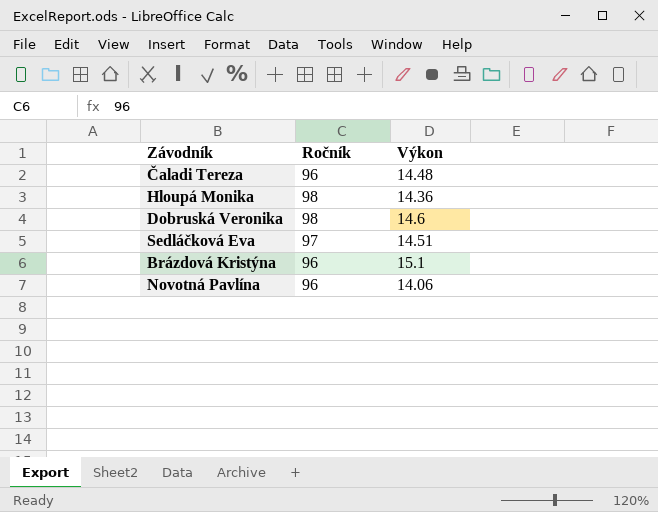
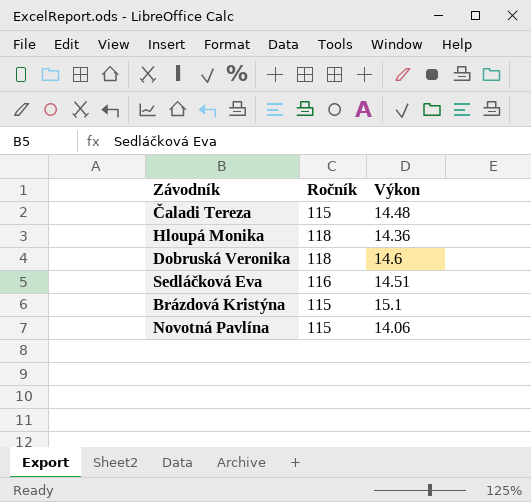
Čaladi Tereza | Ročník: 96 -> 115
Hloupá Monika | Ročník: 98 -> 118
Dobruská Veronika | Ročník: 98 -> 118
Sedláčková Eva | Ročník: 97 -> 116
Brázdová Kristýna | Ročník: 96 -> 115
Novotná Pavlína | Ročník: 96 -> 115

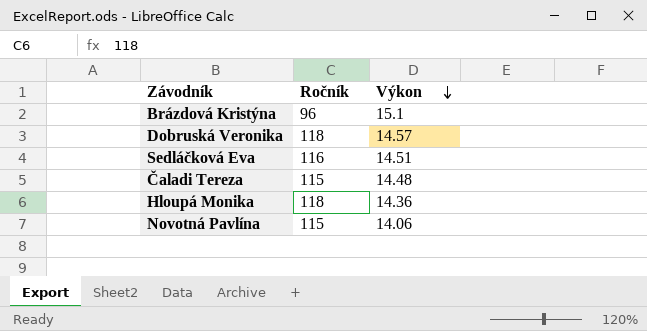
row order: none -> Výkon descending
Brázdová Kristýna | Ročník: 115 -> 96
Dobruská Veronika | Výkon: 14.6 -> 14.57

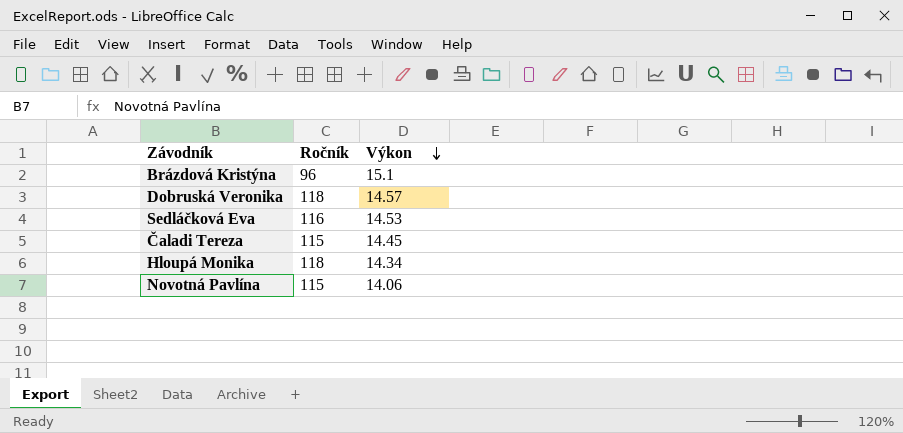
Sedláčková Eva | Výkon: 14.51 -> 14.53
Čaladi Tereza | Výkon: 14.48 -> 14.45
Hloupá Monika | Výkon: 14.36 -> 14.34

